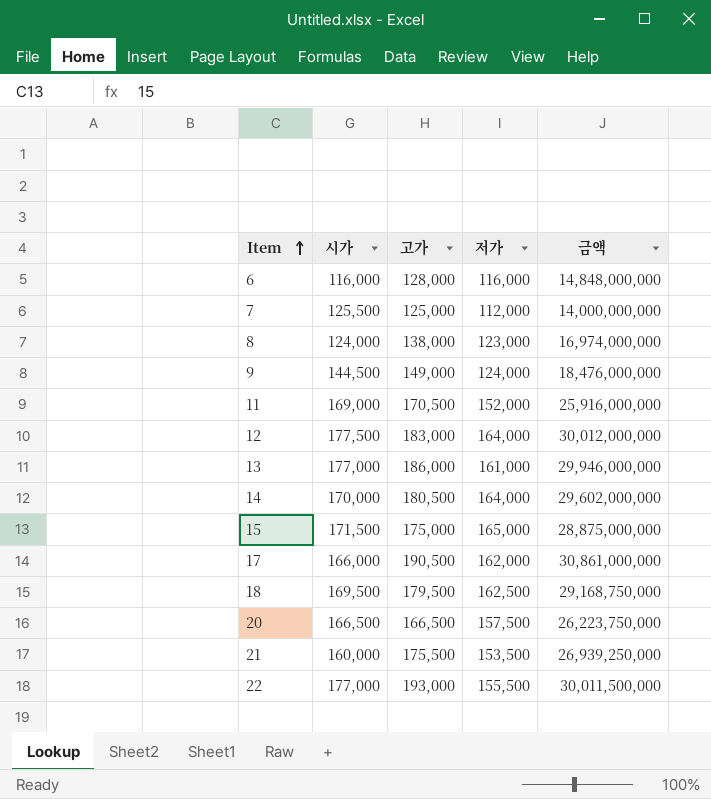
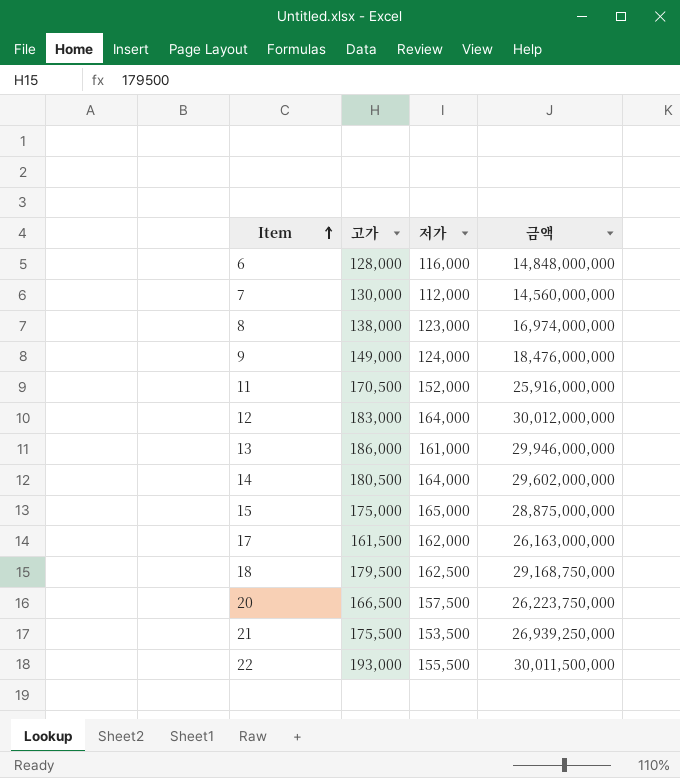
column 시가 | position: 2 -> none
7 | 고가: 125,000 -> 130,000
7 | 금액: 14,000,000,000 -> 14,560,000,000
17 | 고가: 190,500 -> 161,500
17 | 금액: 30,861,000,000 -> 26,163,000,000

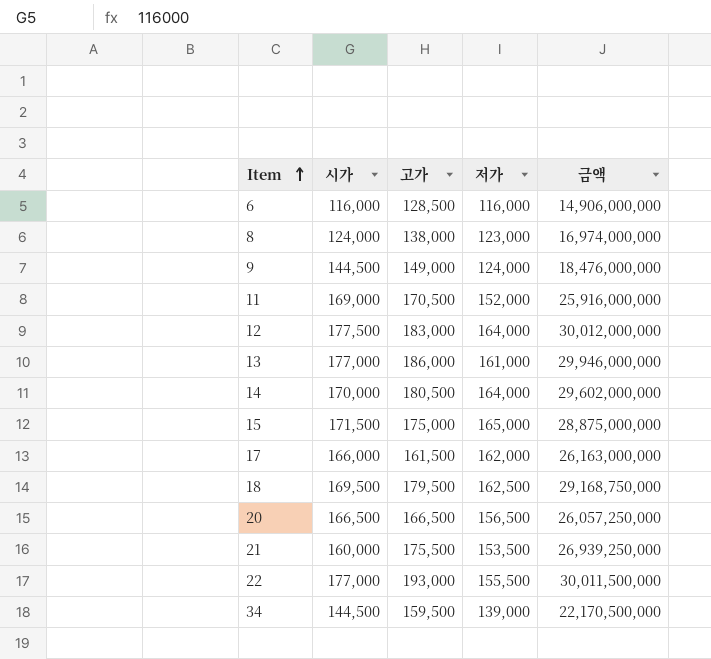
column 시가 | position: none -> 2
row 7: 130,000 | 112,000 | 14,560,000,000 -> none
6 | 고가: 128,000 -> 128,500
6 | 금액: 14,848,000,000 -> 14,906,000,000
20 | 저가: 157,500 -> 156,500
20 | 금액: 26,223,750,000 -> 26,057,250,000
row 34: none -> 144,500 | 159,500 | 139,000 | 22,170,500,000

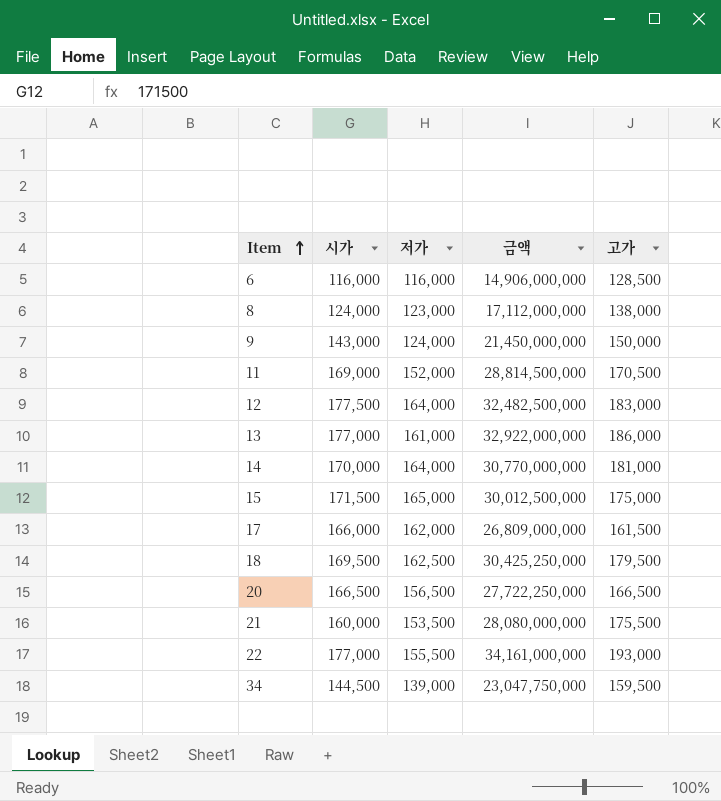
column 금액 | formula: [고가] * [저가] -> [시가] * [고가]
column 고가 | position: 3 -> 5
9 | 시가: 144,500 -> 143,000
9 | 고가: 149,000 -> 150,000
14 | 고가: 180,500 -> 181,000

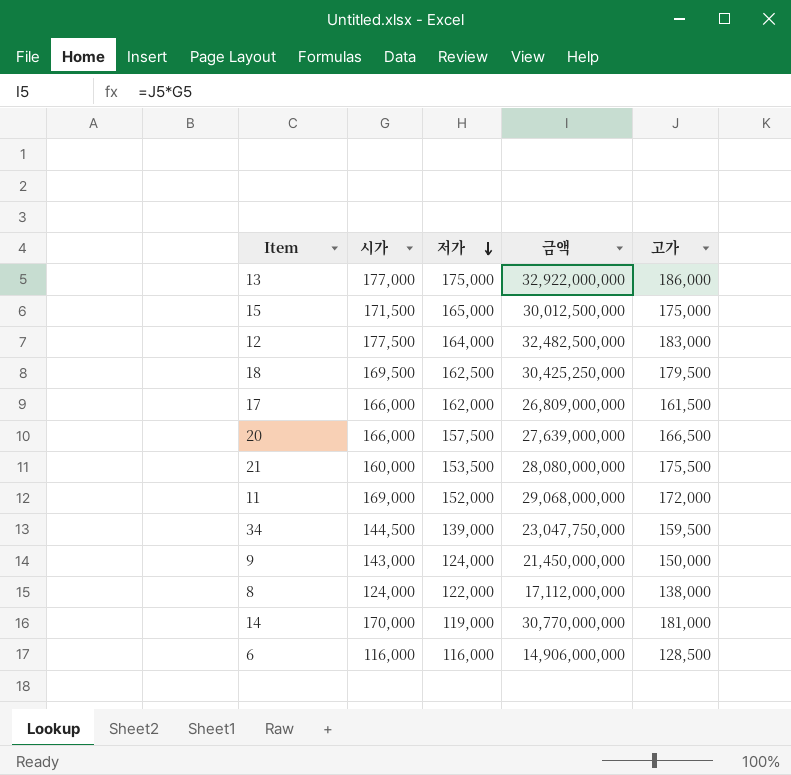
row order: Item ascending -> 저가 descending
row 22: 177,000 | 155,500 | 34,161,000,000 | 193,000 -> none
13 | 저가: 161,000 -> 175,000
20 | 시가: 166,500 -> 166,000
20 | 저가: 156,500 -> 157,500
20 | 금액: 27,722,250,000 -> 27,639,000,000
11 | 금액: 28,814,500,000 -> 29,068,000,000
11 | 고가: 170,500 -> 172,000
8 | 저가: 123,000 -> 122,000
14 | 저가: 164,000 -> 119,000

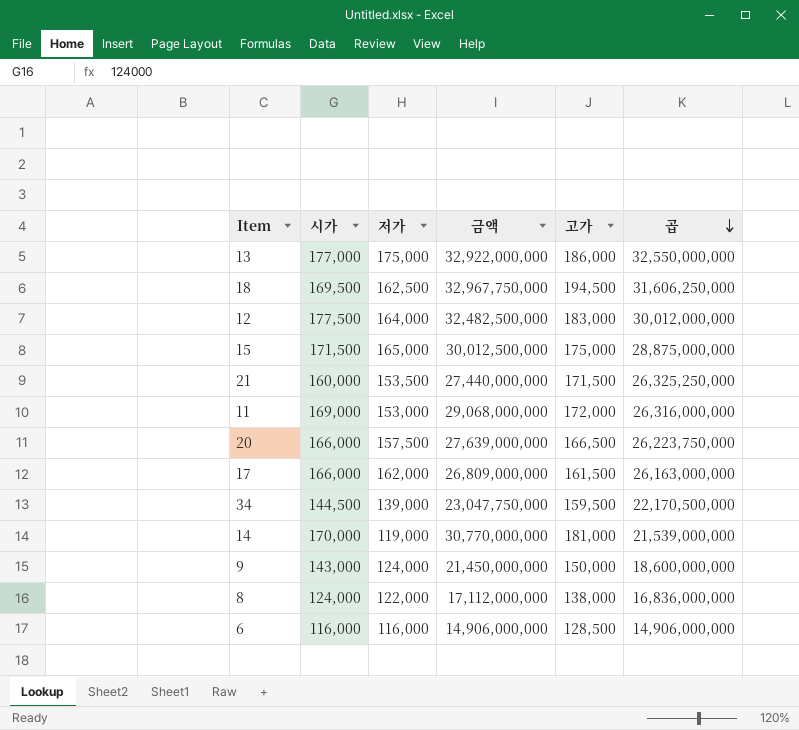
row order: 저가 descending -> 곱 descending
column 곱 | formula: none -> [저가] * [고가]
18 | 금액: 30,425,250,000 -> 32,967,750,000
18 | 고가: 179,500 -> 194,500
21 | 금액: 28,080,000,000 -> 27,440,000,000
21 | 고가: 175,500 -> 171,500
11 | 저가: 152,000 -> 153,000

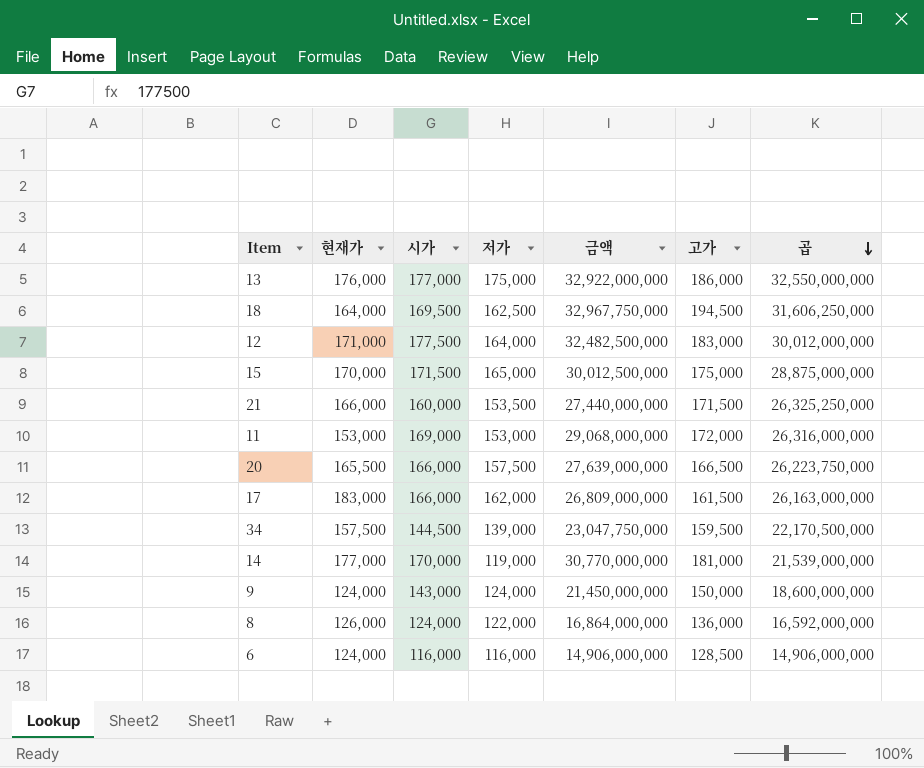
column 현재가 | position: none -> 2
8 | 금액: 17,112,000,000 -> 16,864,000,000
8 | 고가: 138,000 -> 136,000
8 | 곱: 16,836,000,000 -> 16,592,000,000

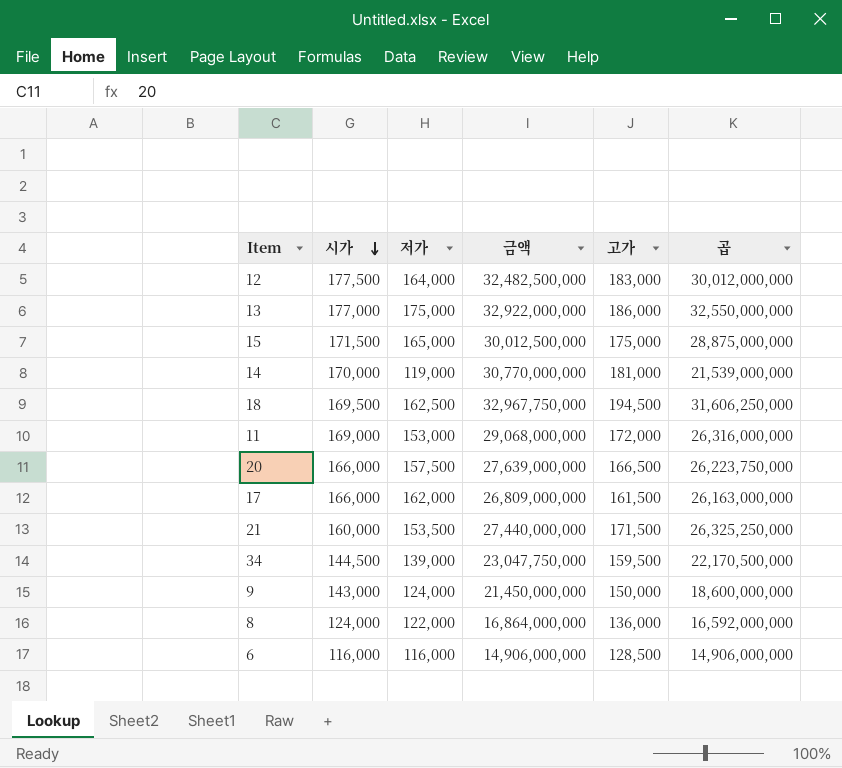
row order: 곱 descending -> 시가 descending
column 현재가 | position: 2 -> none

